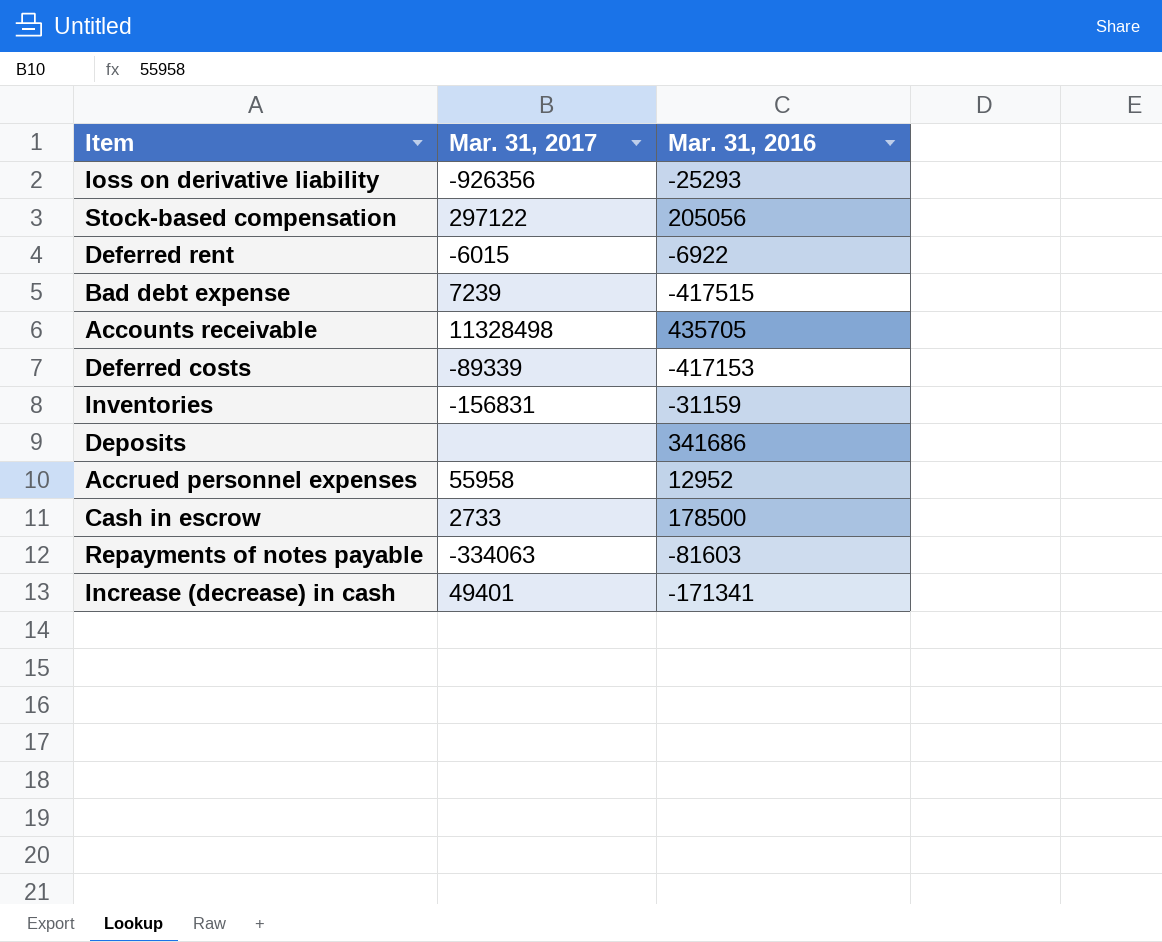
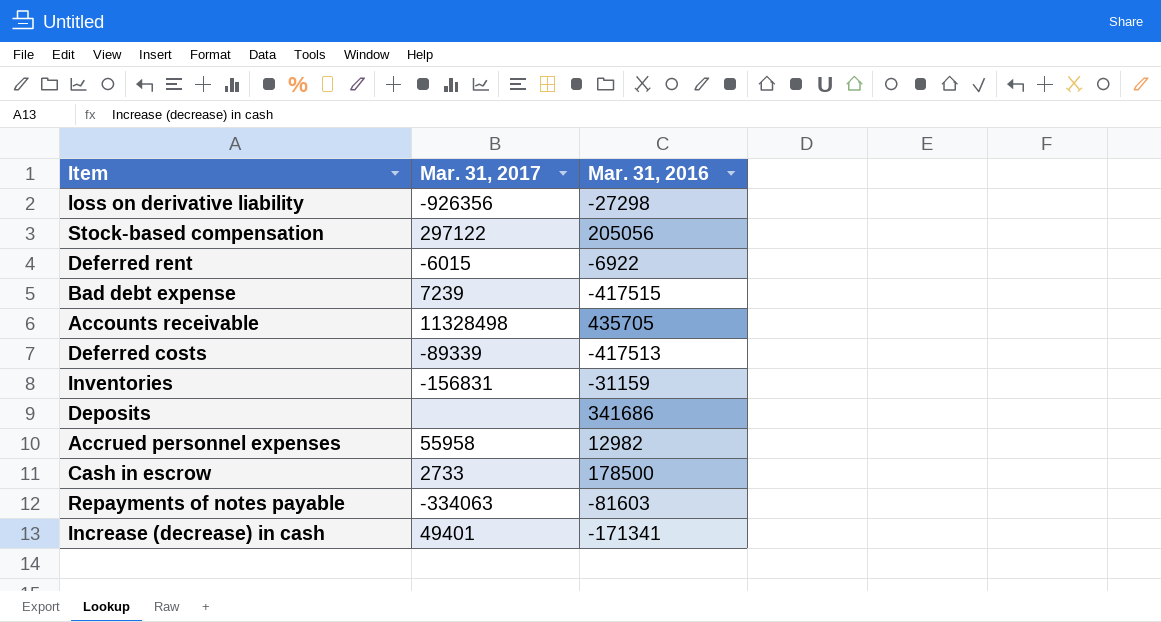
loss on derivative liability | Mar. 31, 2016: -25293 -> -27298
Deferred costs | Mar. 31, 2016: -417153 -> -417513
Accrued personnel expenses | Mar. 31, 2016: 12952 -> 12982

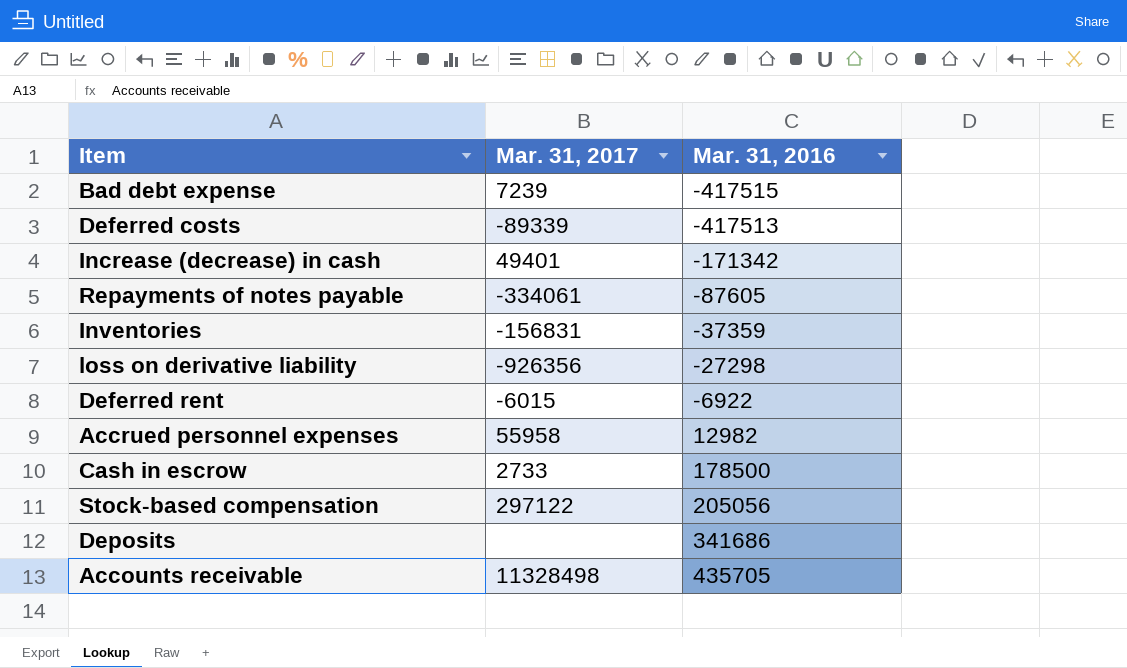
row order: none -> Mar. 31, 2016 ascending
Increase (decrease) in cash | Mar. 31, 2016: -171341 -> -171342
Repayments of notes payable | Mar. 31, 2017: -334063 -> -334061
Repayments of notes payable | Mar. 31, 2016: -81603 -> -87605
Inventories | Mar. 31, 2016: -31159 -> -37359

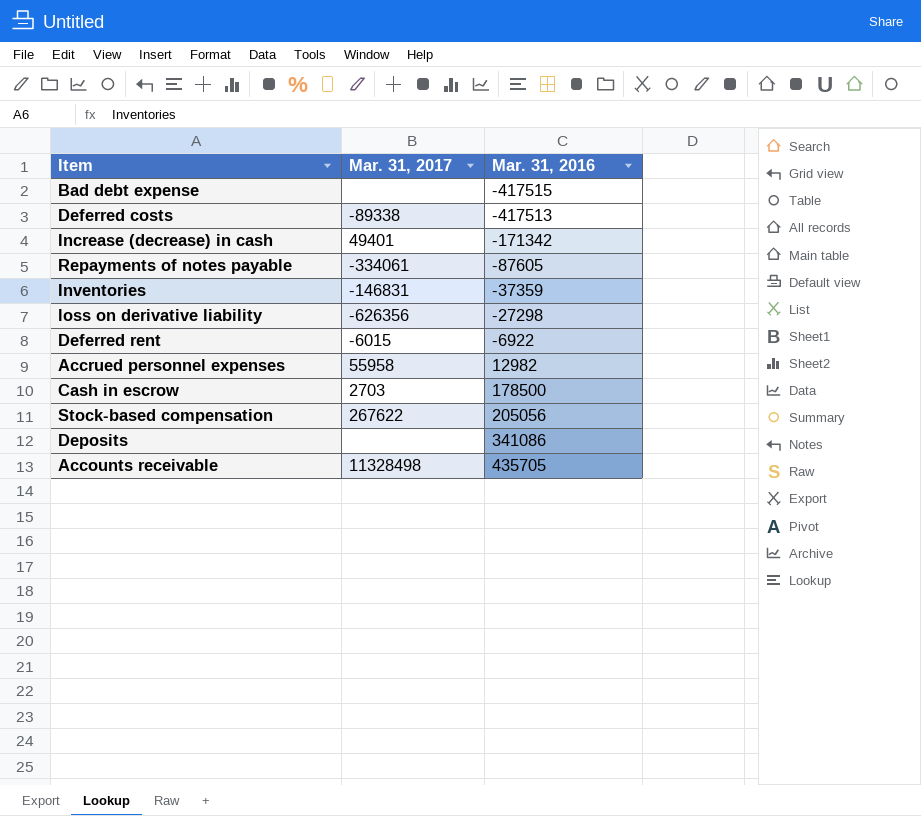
Bad debt expense | Mar. 31, 2017: 7239 -> none
Deferred costs | Mar. 31, 2017: -89339 -> -89338
Inventories | Mar. 31, 2017: -156831 -> -146831
loss on derivative liability | Mar. 31, 2017: -926356 -> -626356
Cash in escrow | Mar. 31, 2017: 2733 -> 2703
Stock-based compensation | Mar. 31, 2017: 297122 -> 267622
Deposits | Mar. 31, 2016: 341686 -> 341086

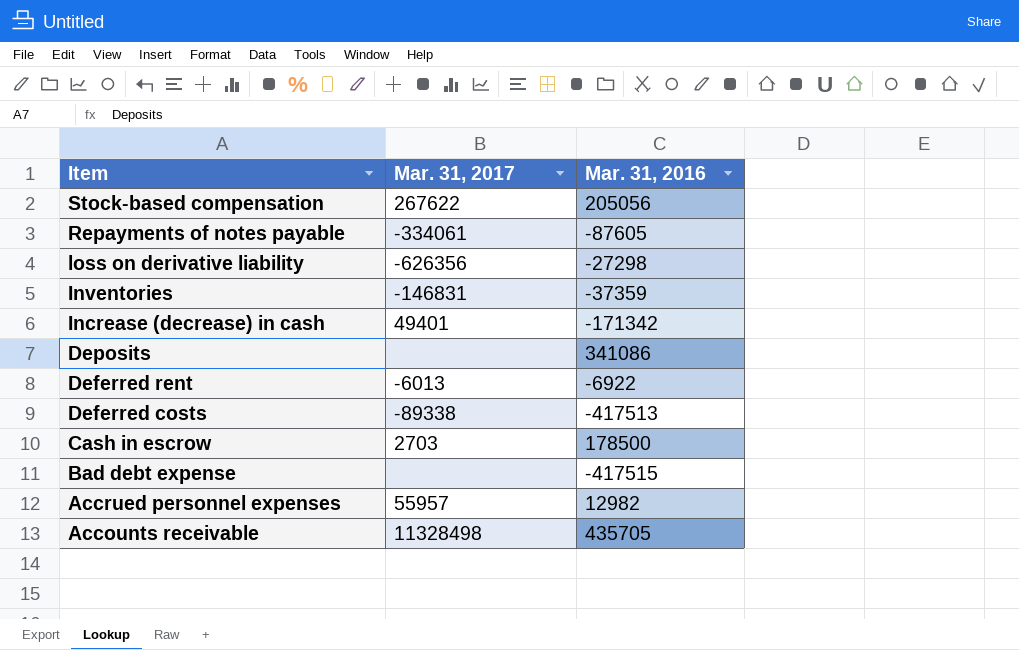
row order: Mar. 31, 2016 ascending -> Item descending
Deferred rent | Mar. 31, 2017: -6015 -> -6013
Accrued personnel expenses | Mar. 31, 2017: 55958 -> 55957

